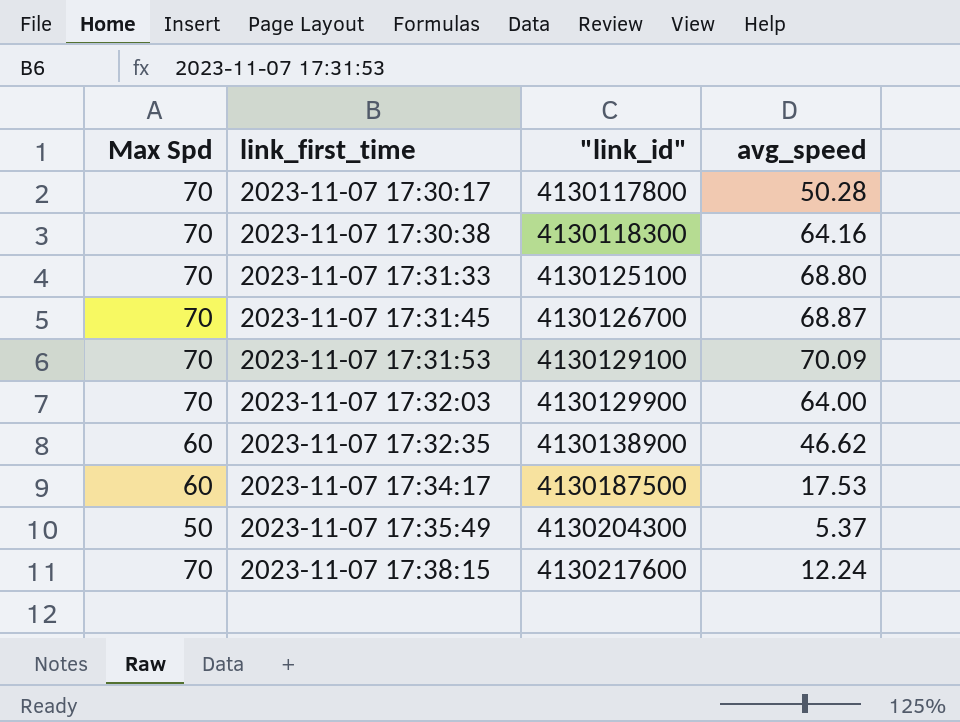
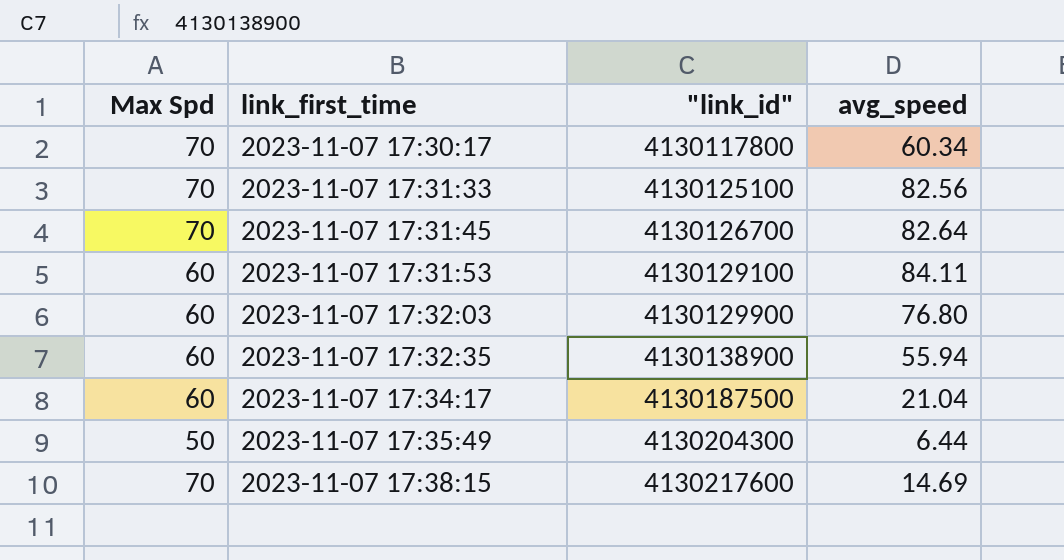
row 2023-11-07 17:30:38: 70 | 4130118300 | 64.16 -> none
2023-11-07 17:30:17 | avg_speed: 50.28 -> 60.34
2023-11-07 17:31:33 | avg_speed: 68.80 -> 82.56
2023-11-07 17:31:45 | avg_speed: 68.87 -> 82.64
2023-11-07 17:31:53 | Max Spd: 70 -> 60
2023-11-07 17:31:53 | avg_speed: 70.09 -> 84.11
2023-11-07 17:32:03 | Max Spd: 70 -> 60
2023-11-07 17:32:03 | avg_speed: 64.00 -> 76.80
2023-11-07 17:32:35 | avg_speed: 46.62 -> 55.94
2023-11-07 17:34:17 | avg_speed: 17.53 -> 21.04
2023-11-07 17:35:49 | avg_speed: 5.37 -> 6.44
2023-11-07 17:38:15 | avg_speed: 12.24 -> 14.69

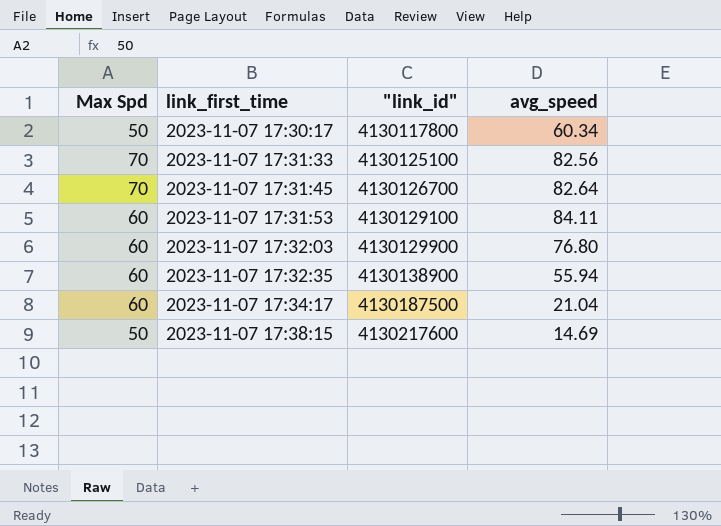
row 2023-11-07 17:35:49: 50 | 4130204300 | 6.44 -> none
2023-11-07 17:30:17 | Max Spd: 70 -> 50
2023-11-07 17:38:15 | Max Spd: 70 -> 50

